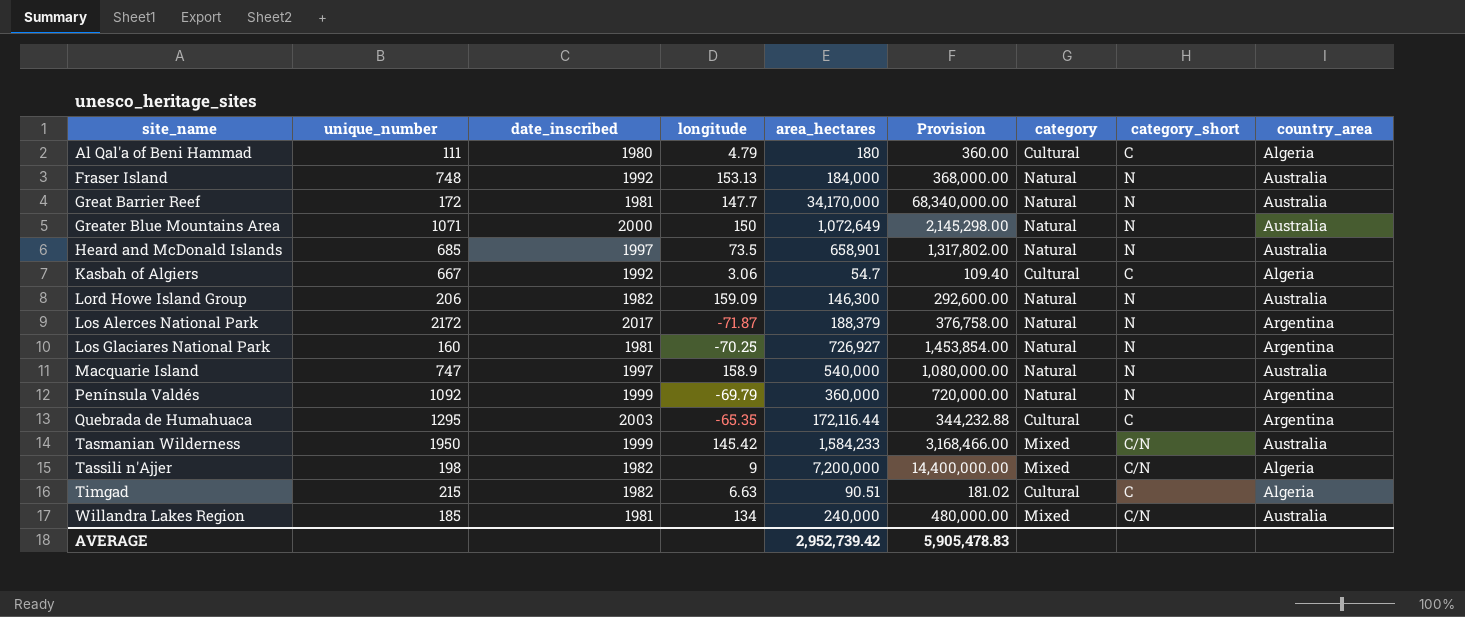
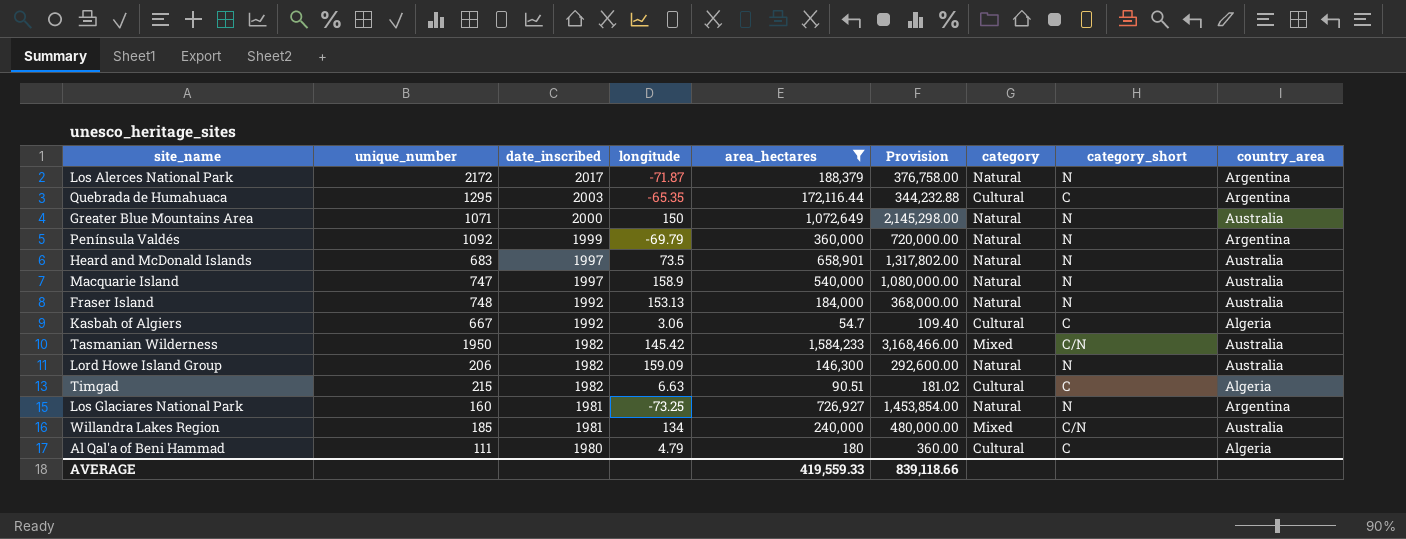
filter: none -> area_hectares <= 1,584,233
row order: site_name ascending -> date_inscribed descending
Heard and McDonald Islands | unique_number: 685 -> 683
Tasmanian Wilderness | date_inscribed: 1999 -> 1982
Los Glaciares National Park | longitude: -70.25 -> -73.25
AVERAGE | area_hectares: 2,952,739.42 -> 419,559.33
AVERAGE | Provision: 5,905,478.83 -> 839,118.66

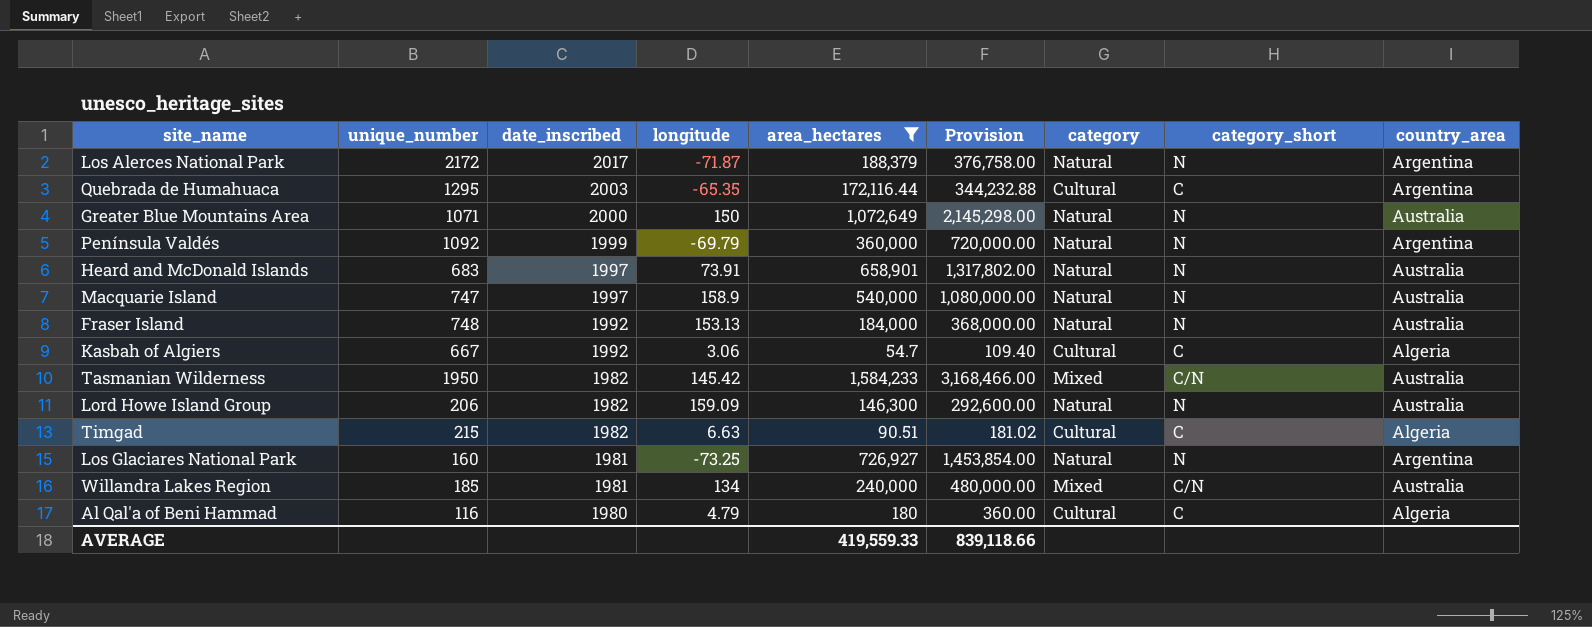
Heard and McDonald Islands | longitude: 73.5 -> 73.91
Al Qal'a of Beni Hammad | unique_number: 111 -> 116

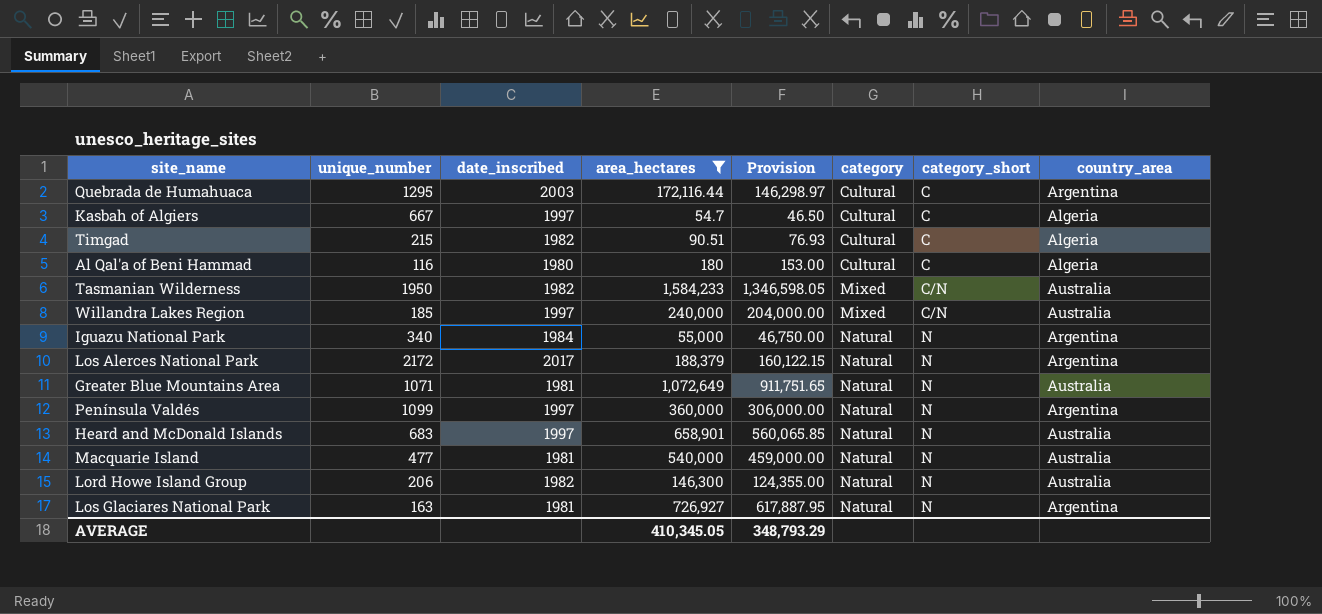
row order: date_inscribed descending -> category ascending
column longitude | position: 4 -> none
column Provision | formula: [area_hectares] * 2 -> [area_hectares] * 0.85
row Fraser Island: 748 | 1992 | 153.13 | 184,000 | 368,000.00 | Natural | N | Australia -> none
Kasbah of Algiers | date_inscribed: 1992 -> 1997
Willandra Lakes Region | date_inscribed: 1981 -> 1997
row Iguazu National Park: none -> 340 | 1984 | 55,000 | 46,750.00 | Natural | N | Argentina
Greater Blue Mountains Area | date_inscribed: 2000 -> 1981
Península Valdés | unique_number: 1092 -> 1099
Península Valdés | date_inscribed: 1999 -> 1997
Macquarie Island | unique_number: 747 -> 477
Macquarie Island | date_inscribed: 1997 -> 1981
Los Glaciares National Park | unique_number: 160 -> 163
AVERAGE | area_hectares: 419,559.33 -> 410,345.05
AVERAGE | Provision: 839,118.66 -> 348,793.29

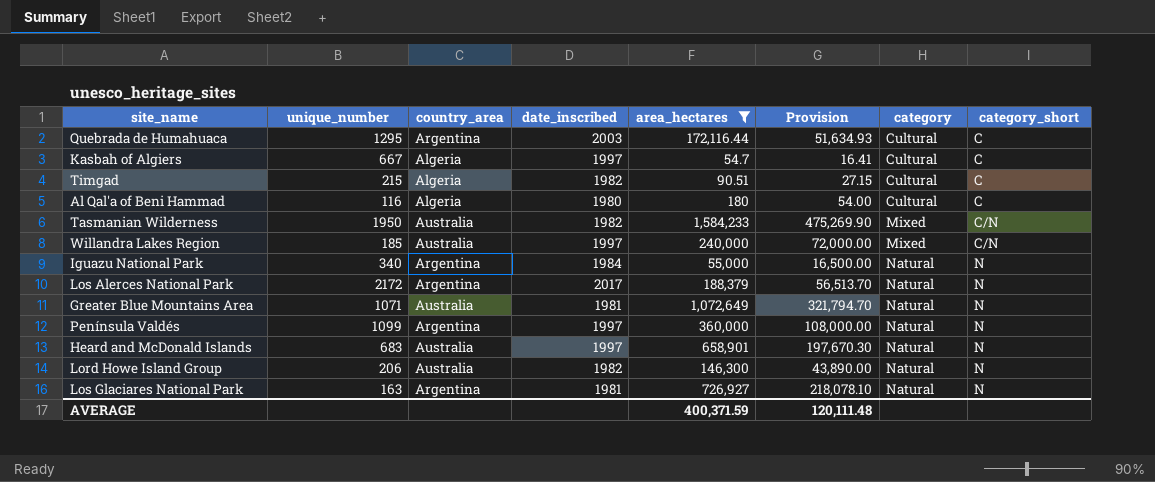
column country_area | position: 8 -> 3
column Provision | formula: [area_hectares] * 0.85 -> [area_hectares] * 0.3
row Macquarie Island: 477 | 1981 | 540,000 | 459,000.00 | Natural | N | Australia -> none
AVERAGE | area_hectares: 410,345.05 -> 400,371.59
AVERAGE | Provision: 348,793.29 -> 120,111.48

